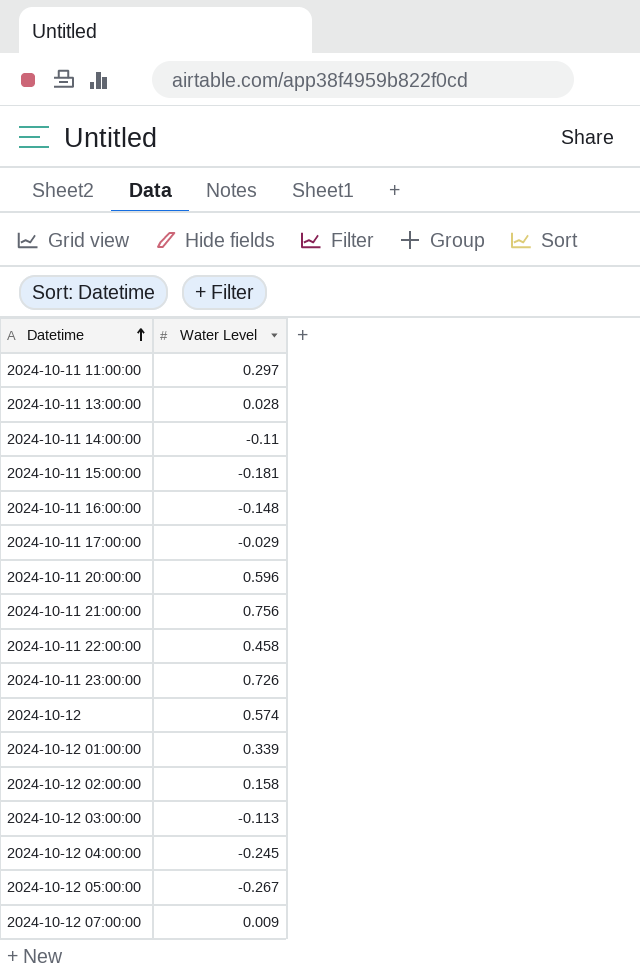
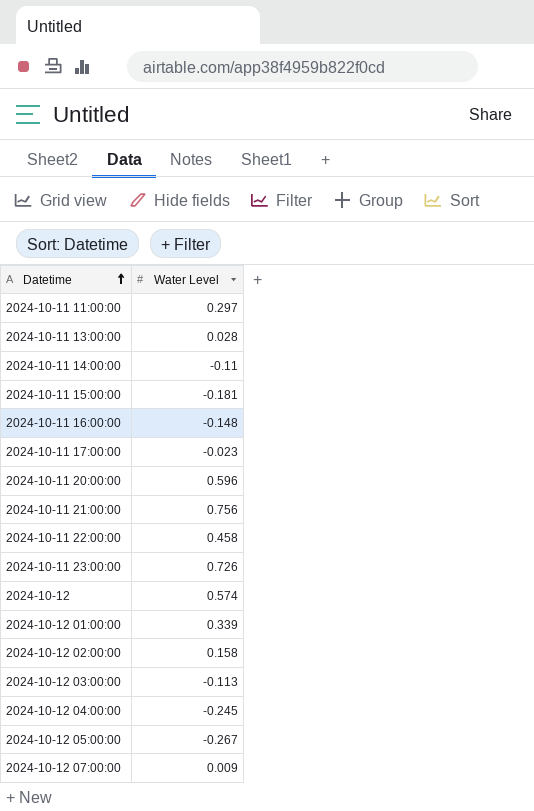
2024-10-11 17:00:00 | Water Level: -0.029 -> -0.023

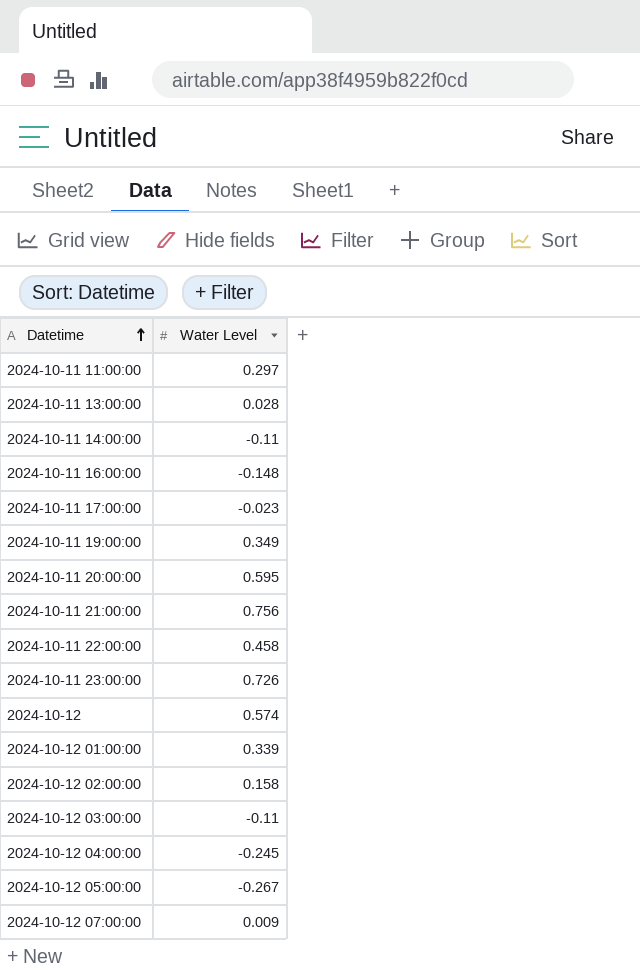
row 2024-10-11 15:00:00: -0.181 -> none
row 2024-10-11 19:00:00: none -> 0.349
2024-10-11 20:00:00 | Water Level: 0.596 -> 0.595
2024-10-12 03:00:00 | Water Level: -0.113 -> -0.11

